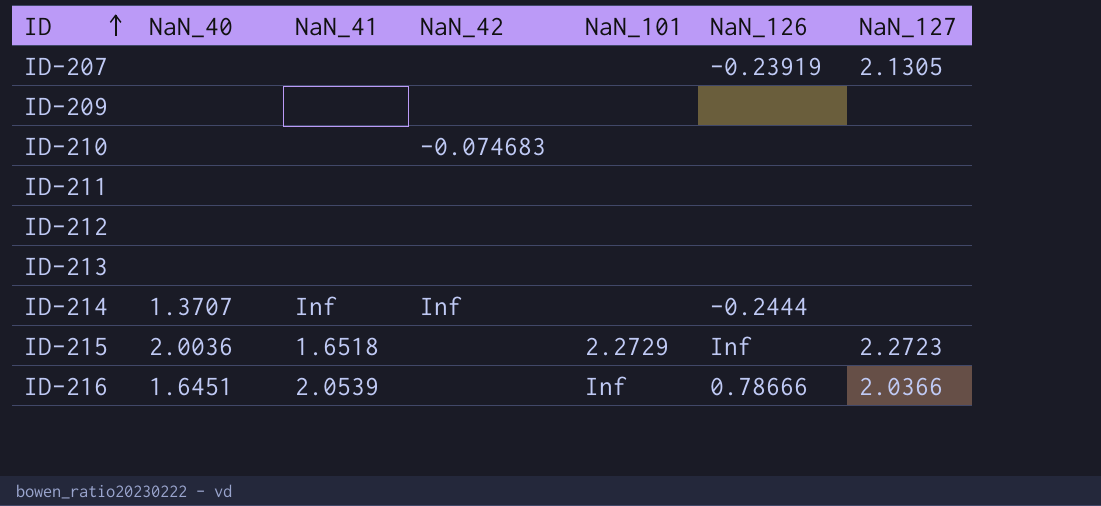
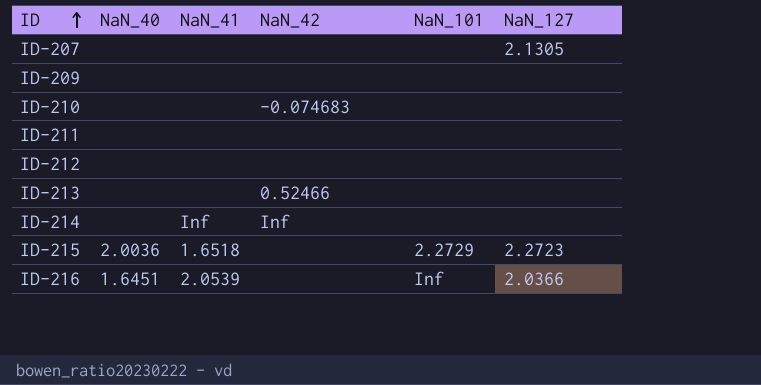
column NaN_126 | position: 6 -> none
ID-213 | NaN_42: none -> 0.52466
ID-214 | NaN_40: 1.3707 -> none

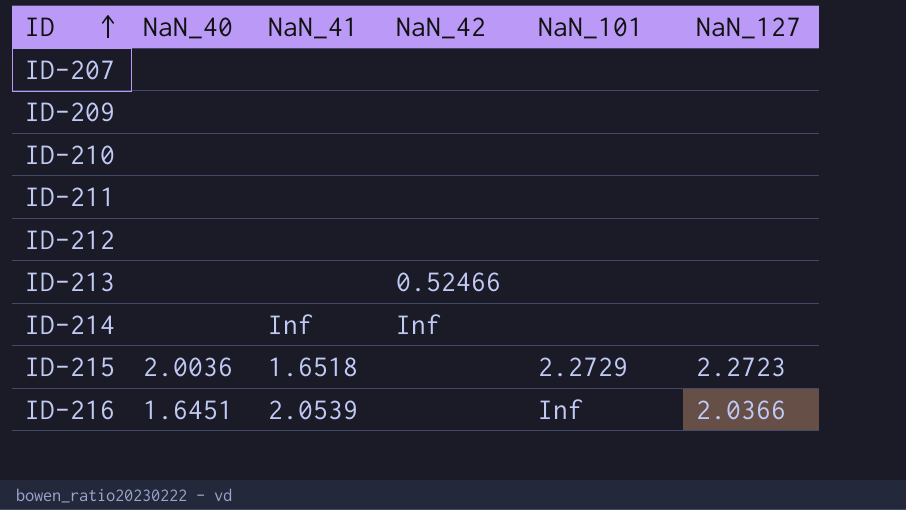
ID-207 | NaN_127: 2.1305 -> none
ID-210 | NaN_42: -0.074683 -> none

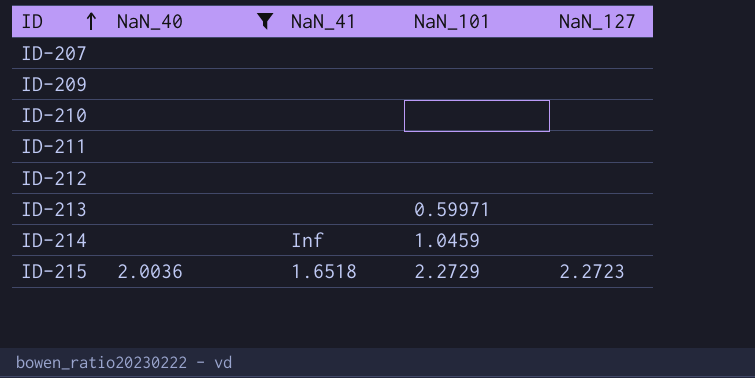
filter: none -> NaN_40 != 1.6451
column NaN_42 | position: 4 -> none
ID-213 | NaN_101: none -> 0.59971
ID-214 | NaN_101: none -> 1.0459

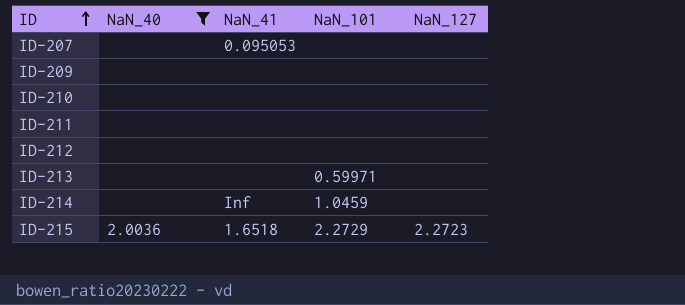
ID-207 | NaN_41: none -> 0.095053

